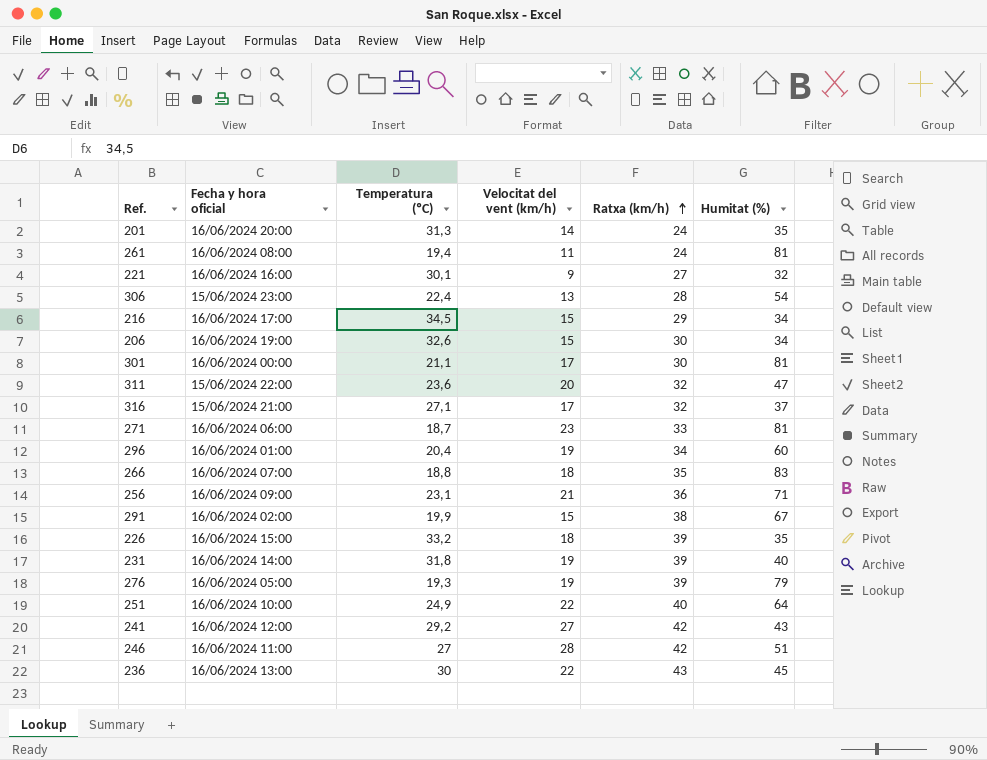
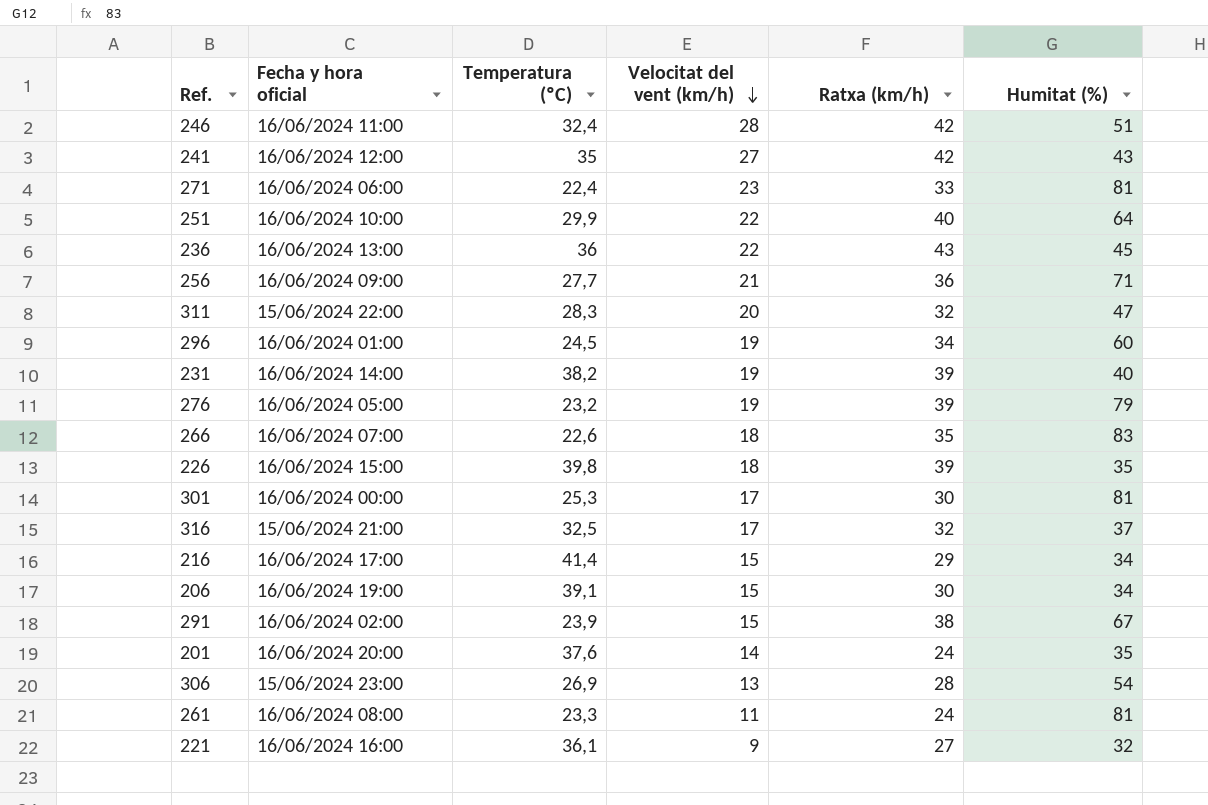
row order: Ratxa (km/h) ascending -> Velocitat del vent (km/h) descending
246 | Temperatura (ºC): 27 -> 32,4
241 | Temperatura (ºC): 29,2 -> 35
271 | Temperatura (ºC): 18,7 -> 22,4
251 | Temperatura (ºC): 24,9 -> 29,9
236 | Temperatura (ºC): 30 -> 36
256 | Temperatura (ºC): 23,1 -> 27,7
311 | Temperatura (ºC): 23,6 -> 28,3
296 | Temperatura (ºC): 20,4 -> 24,5
231 | Temperatura (ºC): 31,8 -> 38,2
276 | Temperatura (ºC): 19,3 -> 23,2
266 | Temperatura (ºC): 18,8 -> 22,6
226 | Temperatura (ºC): 33,2 -> 39,8
301 | Temperatura (ºC): 21,1 -> 25,3
316 | Temperatura (ºC): 27,1 -> 32,5
216 | Temperatura (ºC): 34,5 -> 41,4
206 | Temperatura (ºC): 32,6 -> 39,1
291 | Temperatura (ºC): 19,9 -> 23,9
201 | Temperatura (ºC): 31,3 -> 37,6
306 | Temperatura (ºC): 22,4 -> 26,9
261 | Temperatura (ºC): 19,4 -> 23,3
221 | Temperatura (ºC): 30,1 -> 36,1

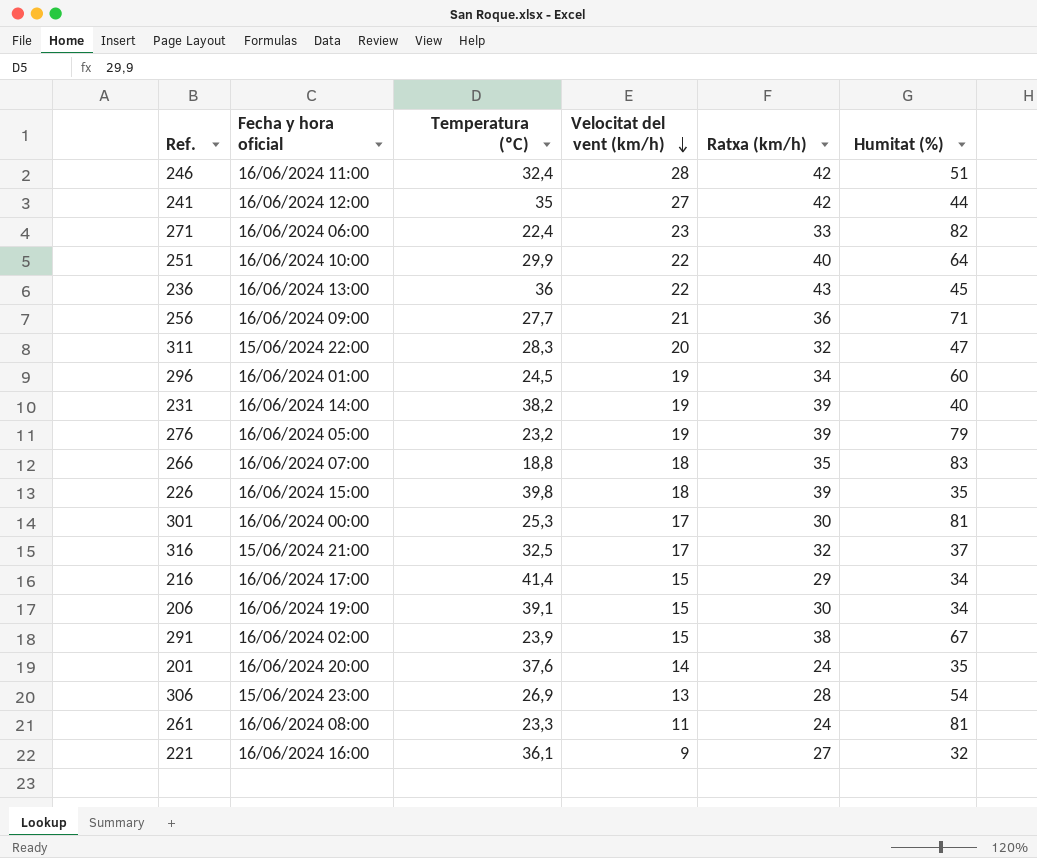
241 | Humitat (%): 43 -> 44
271 | Humitat (%): 81 -> 82
266 | Temperatura (ºC): 22,6 -> 18,8

